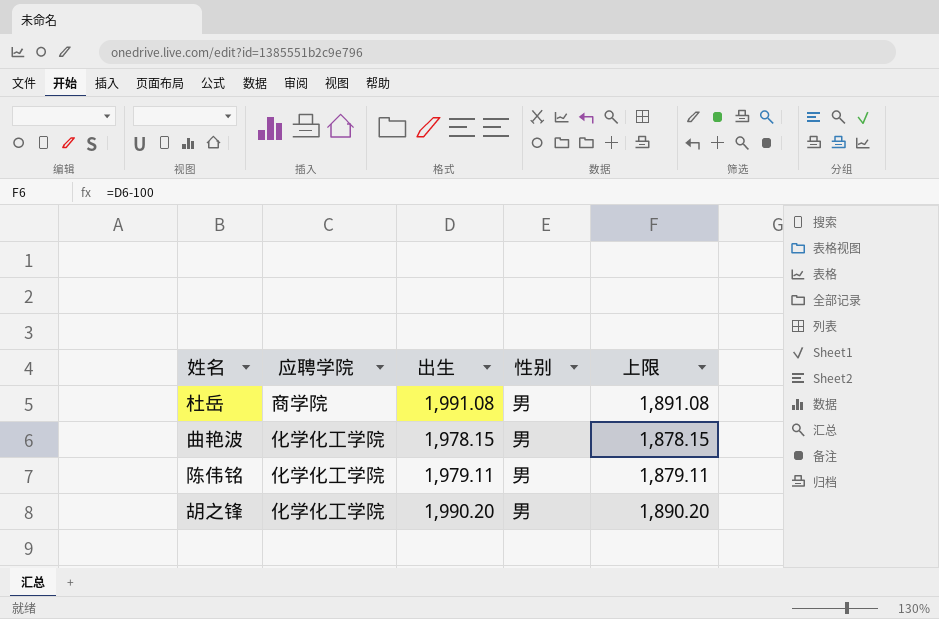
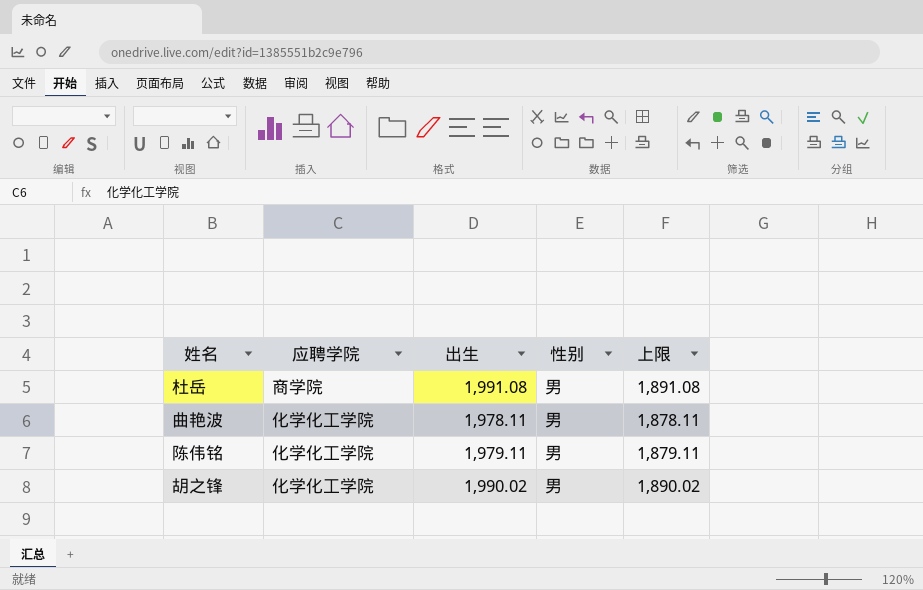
曲艳波 | 出生: 1,978.15 -> 1,978.11
曲艳波 | 上限: 1,878.15 -> 1,878.11
胡之锋 | 出生: 1,990.20 -> 1,990.02
胡之锋 | 上限: 1,890.20 -> 1,890.02

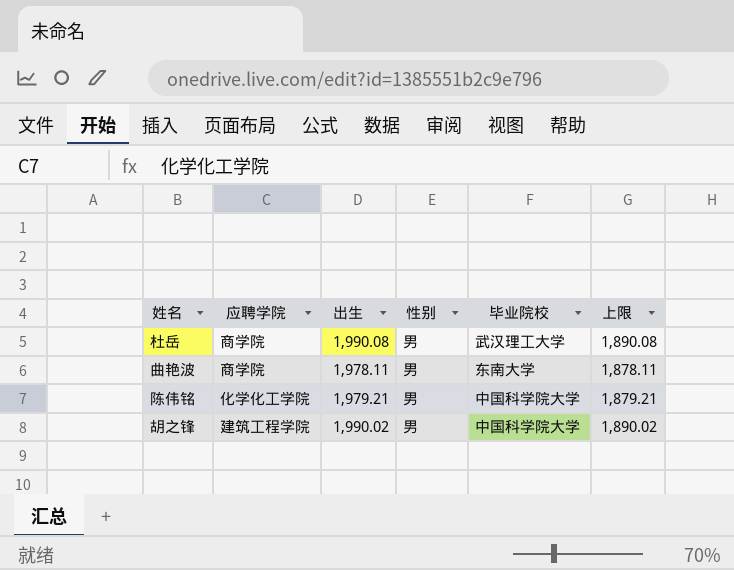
column 毕业院校 | position: none -> 5
杜岳 | 出生: 1,991.08 -> 1,990.08
杜岳 | 上限: 1,891.08 -> 1,890.08
曲艳波 | 应聘学院: 化学化工学院 -> 商学院
陈伟铭 | 出生: 1,979.11 -> 1,979.21
陈伟铭 | 上限: 1,879.11 -> 1,879.21
胡之锋 | 应聘学院: 化学化工学院 -> 建筑工程学院

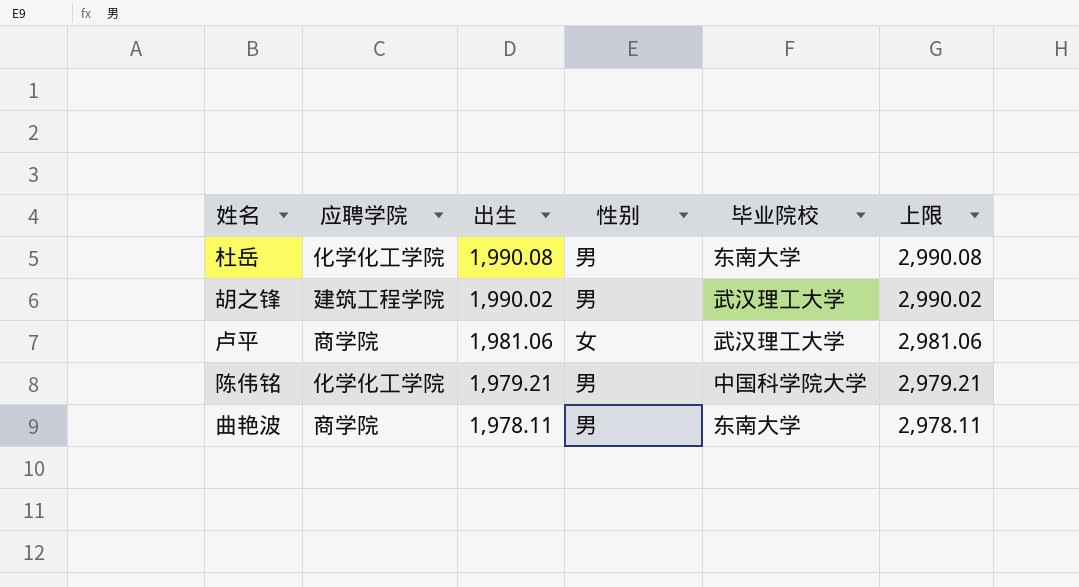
row order: none -> 出生 descending
column 上限 | formula: [出生] - 100 -> [出生] + 1000
杜岳 | 应聘学院: 商学院 -> 化学化工学院
杜岳 | 毕业院校: 武汉理工大学 -> 东南大学
胡之锋 | 毕业院校: 中国科学院大学 -> 武汉理工大学
row 卢平: none -> 商学院 | 1,981.06 | 女 | 武汉理工大学 | 2,981.06

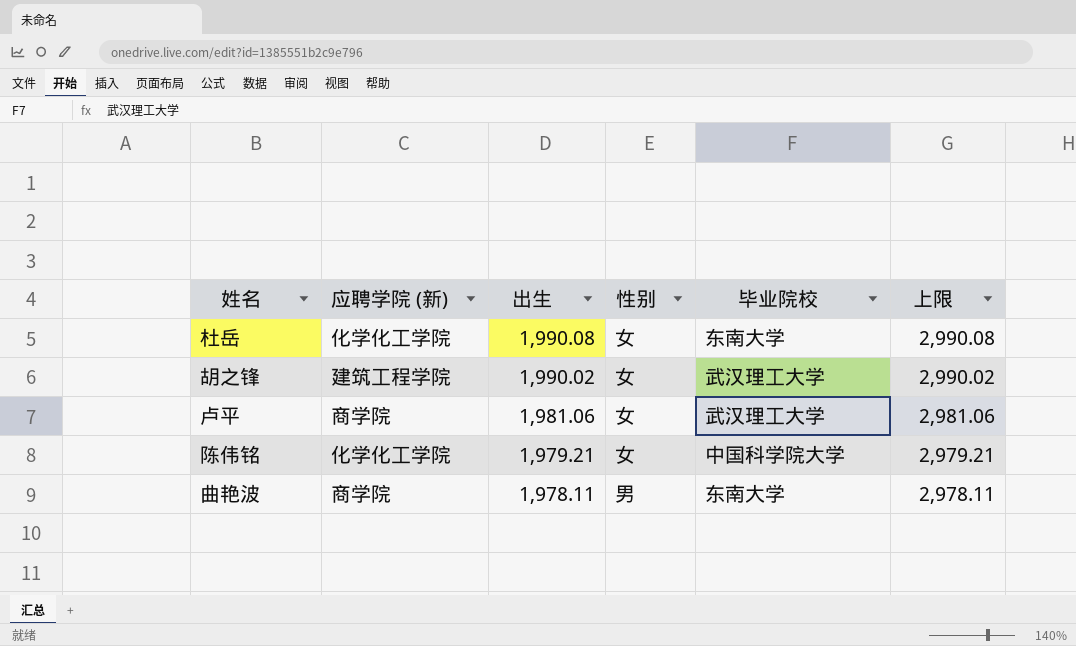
column name: 应聘学院 -> 应聘学院 (新)
杜岳 | 性别: 男 -> 女
胡之锋 | 性别: 男 -> 女
陈伟铭 | 性别: 男 -> 女

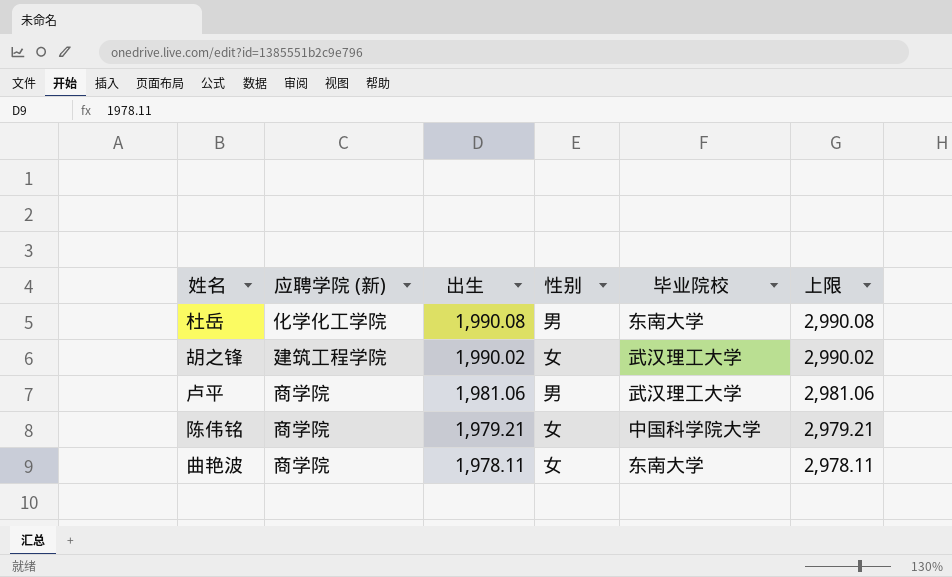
杜岳 | 性别: 女 -> 男
卢平 | 性别: 女 -> 男
陈伟铭 | 应聘学院 (新): 化学化工学院 -> 商学院
曲艳波 | 性别: 男 -> 女

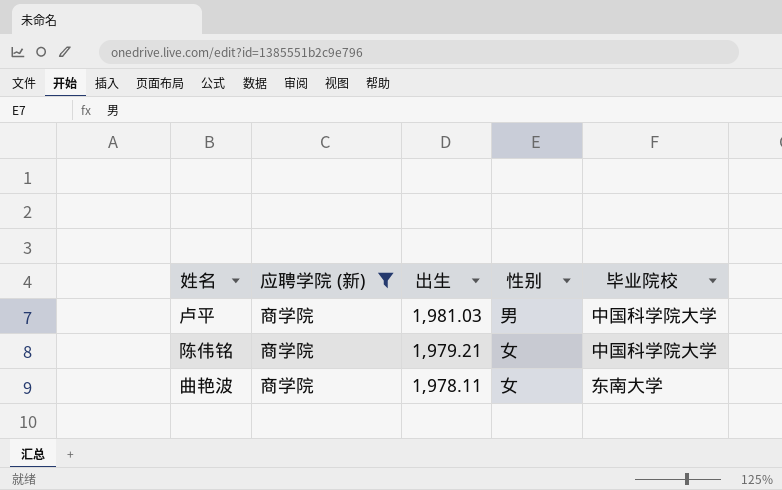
filter: none -> 应聘学院 (新) = 商学院
column 上限 | formula: [出生] + 1000 -> none
卢平 | 出生: 1,981.06 -> 1,981.03
卢平 | 毕业院校: 武汉理工大学 -> 中国科学院大学

